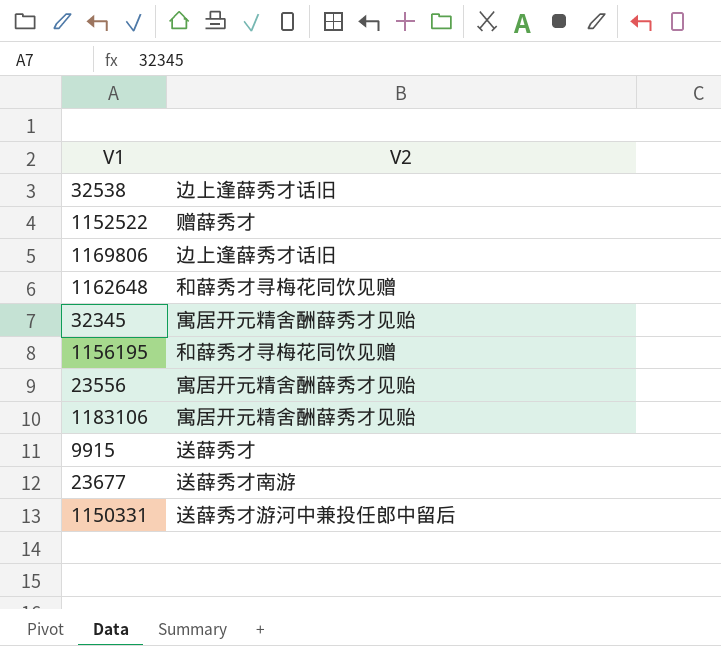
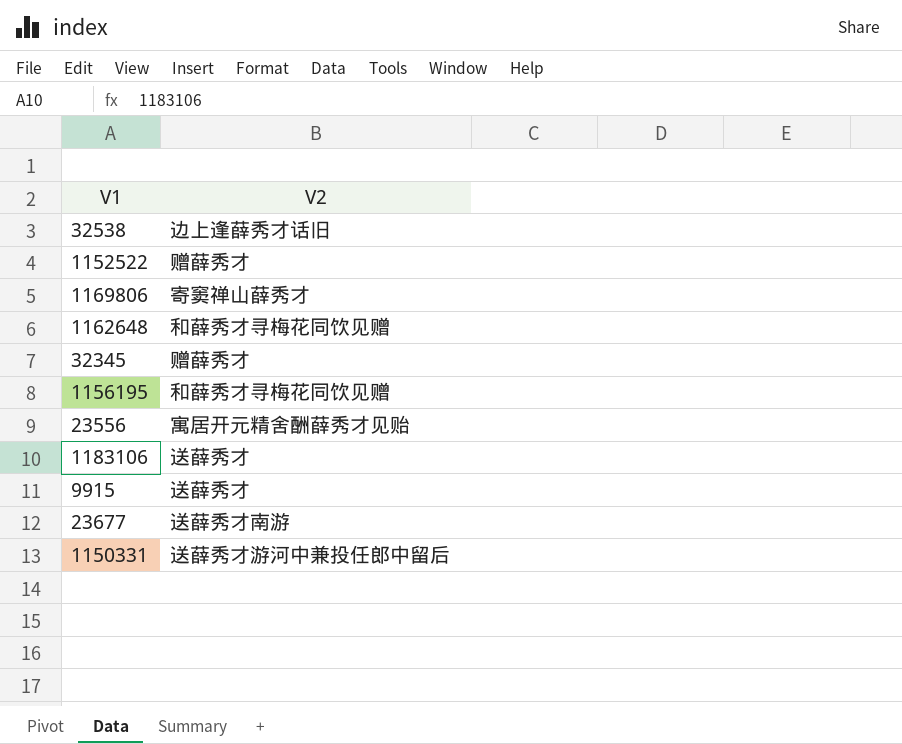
1169806 | V2: 边上逢薛秀才话旧 -> 寄窦禅山薛秀才
32345 | V2: 寓居开元精舍酬薛秀才见贻 -> 赠薛秀才
1183106 | V2: 寓居开元精舍酬薛秀才见贻 -> 送薛秀才

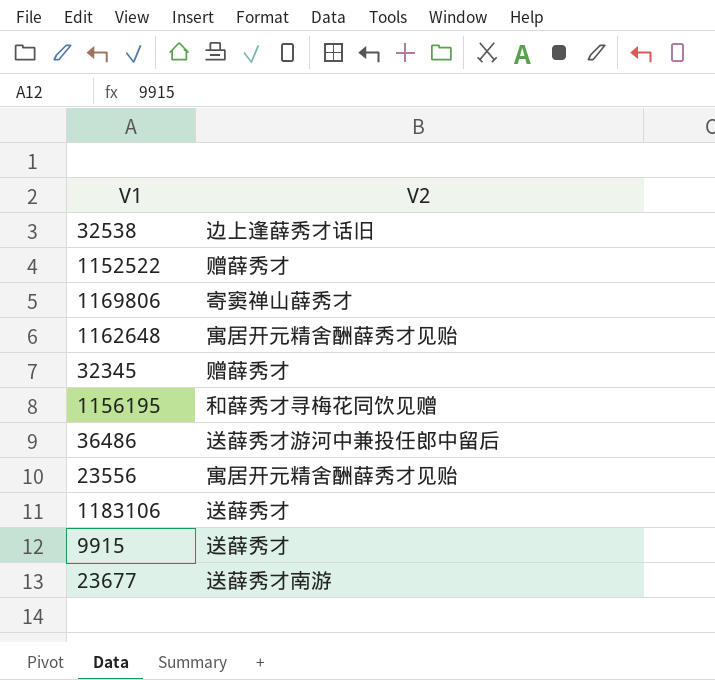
row 1150331: 送薛秀才游河中兼投任郎中留后 -> none
1162648 | V2: 和薛秀才寻梅花同饮见赠 -> 寓居开元精舍酬薛秀才见贻
row 36486: none -> 送薛秀才游河中兼投任郎中留后

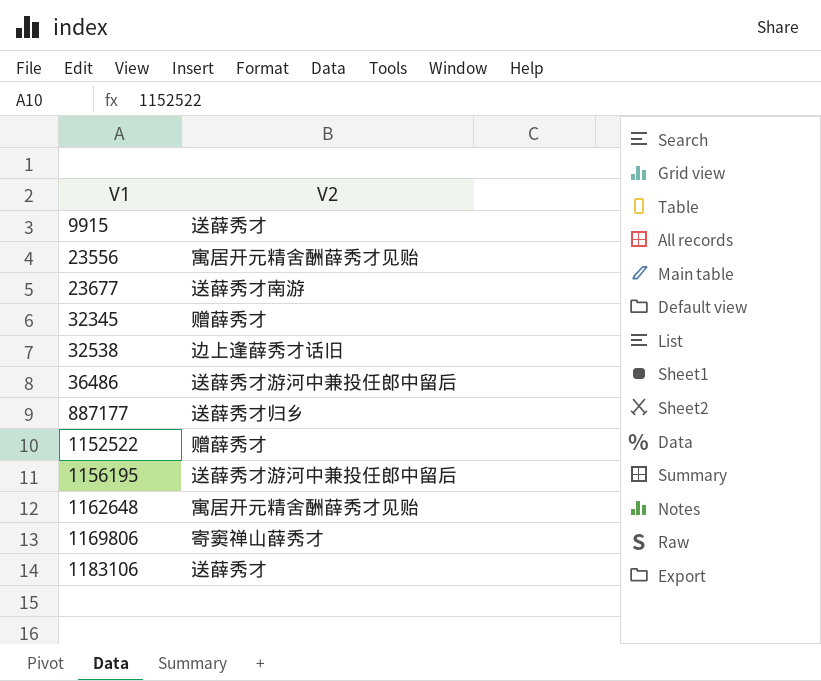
row order: none -> V1 ascending
row 887177: none -> 送薛秀才归乡
1156195 | V2: 和薛秀才寻梅花同饮见赠 -> 送薛秀才游河中兼投任郎中留后

